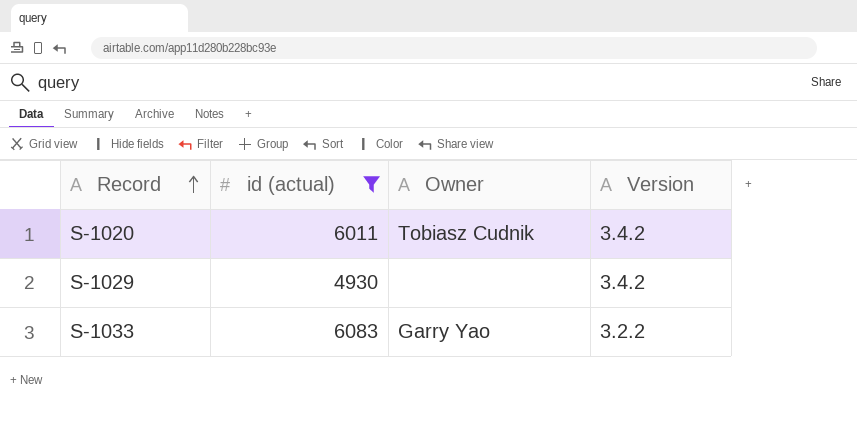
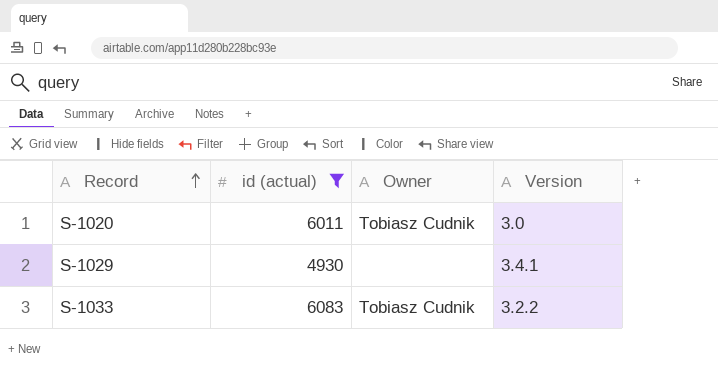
S-1020 | Version: 3.4.2 -> 3.0
S-1029 | Version: 3.4.2 -> 3.4.1
S-1033 | Owner: Garry Yao -> Tobiasz Cudnik

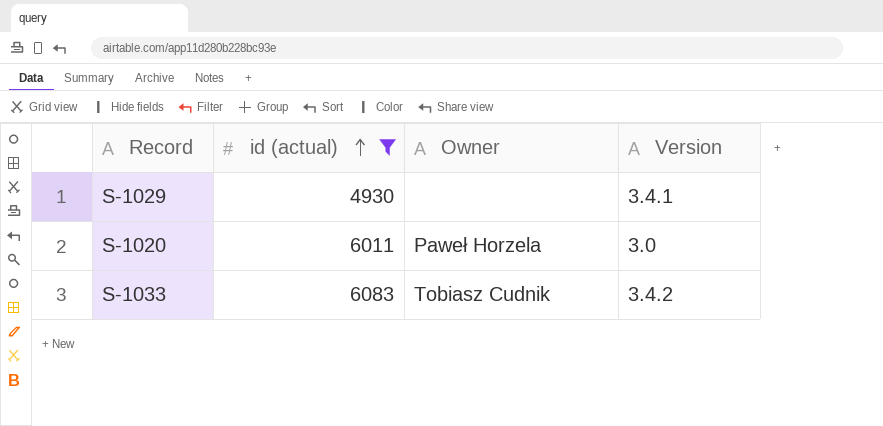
row order: Record ascending -> id (actual) ascending
S-1020 | Owner: Tobiasz Cudnik -> Paweł Horzela
S-1033 | Version: 3.2.2 -> 3.4.2

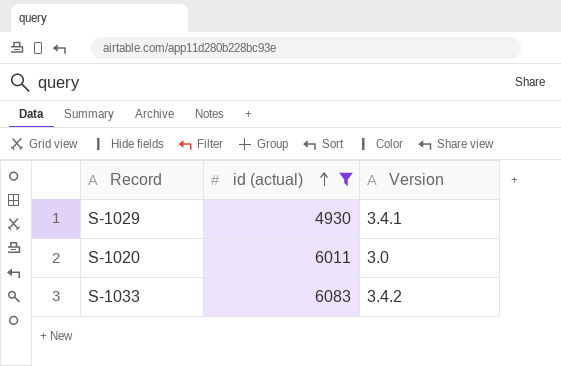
column Owner | position: 3 -> none

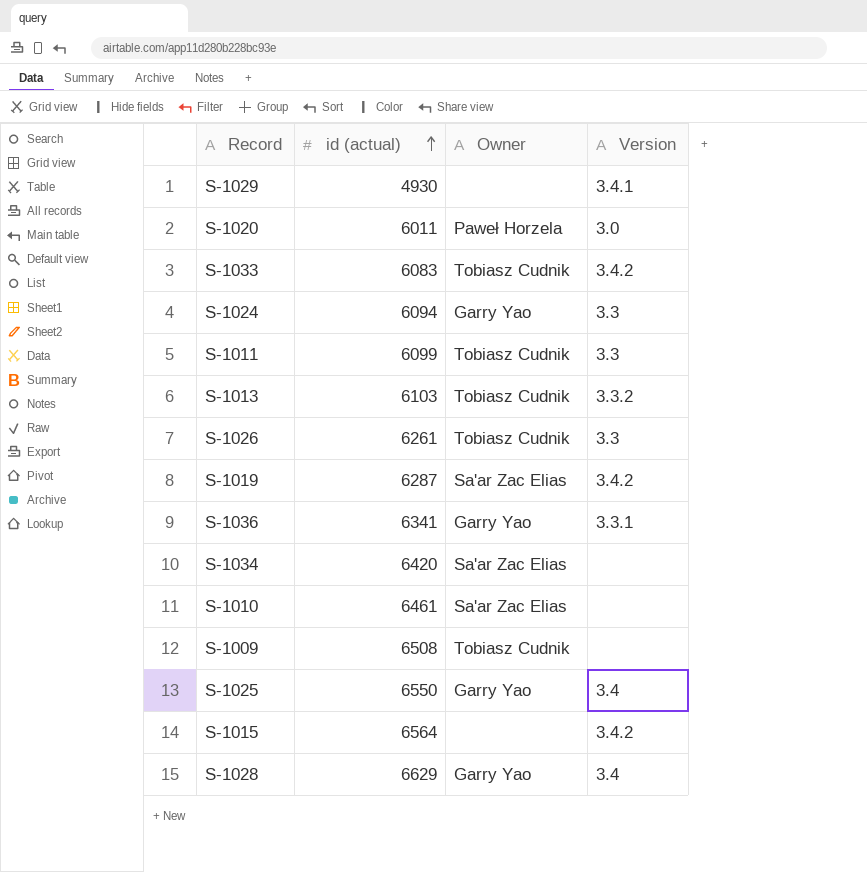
filter: id (actual) <= 6083 -> none
column Owner | position: none -> 3

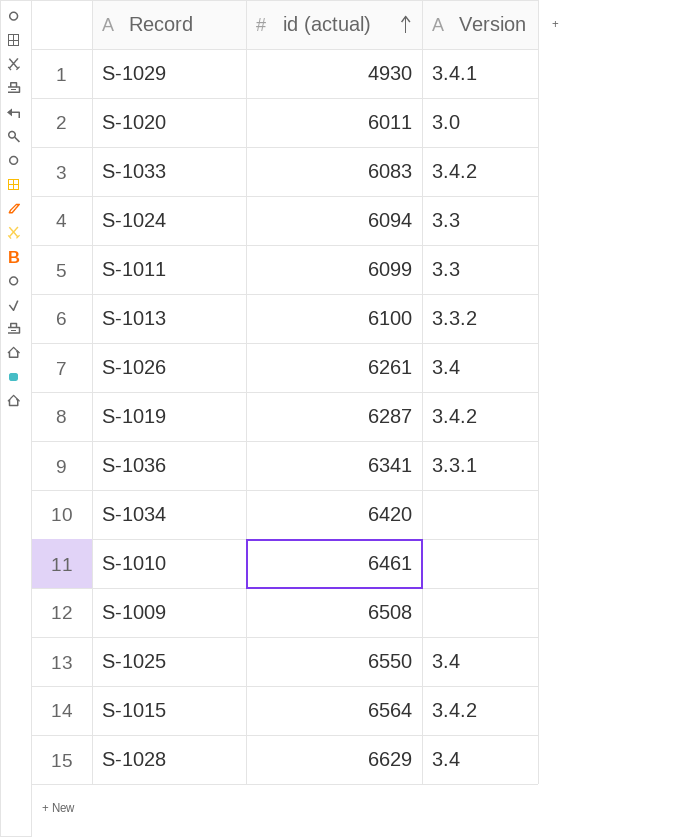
column Owner | position: 3 -> none
S-1013 | id (actual): 6103 -> 6100
S-1026 | Version: 3.3 -> 3.4

